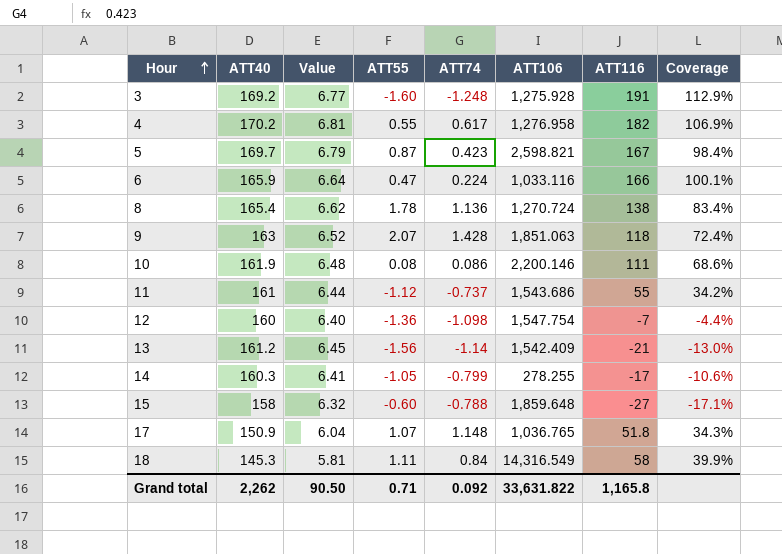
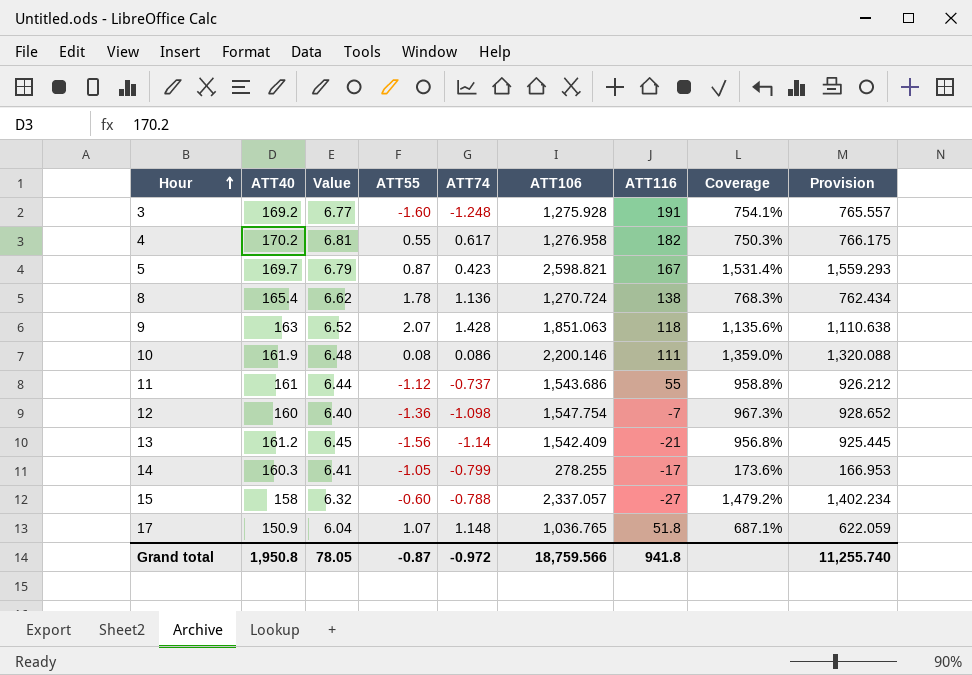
column Coverage | formula: [ATT116] / [ATT40] -> [ATT106] / [ATT40]
column Provision | formula: none -> [ATT106] * 0.6
row 6: 165.9 | 6.64 | 0.47 | 0.224 | 1,033.116 | 166 | 100.1% -> none
row 18: 145.3 | 5.81 | 1.11 | 0.84 | 14,316.549 | 58 | 39.9% -> none
15 | ATT106: 1,859.648 -> 2,337.057
Grand total | ATT40: 2,262 -> 1,950.8
Grand total | Value: 90.50 -> 78.05
Grand total | ATT55: 0.71 -> -0.87
Grand total | ATT74: 0.092 -> -0.972
Grand total | ATT106: 33,631.822 -> 18,759.566
Grand total | ATT116: 1,165.8 -> 941.8

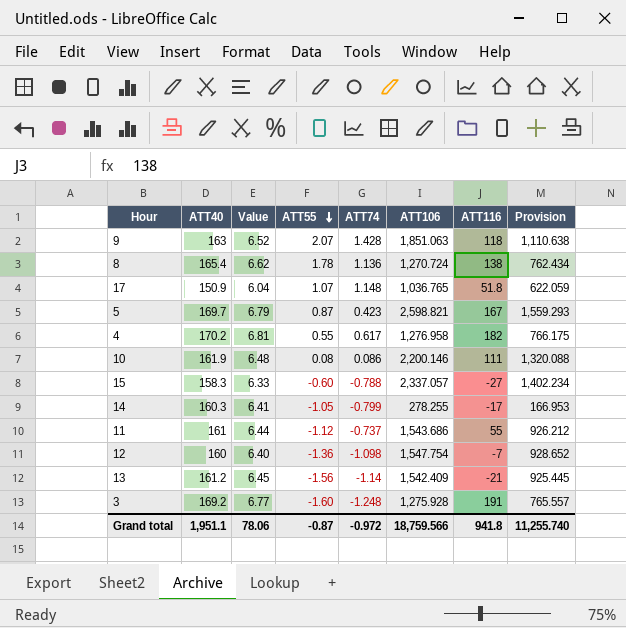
row order: Hour ascending -> ATT55 descending
column Coverage | formula: [ATT106] / [ATT40] -> none
15 | ATT40: 158 -> 158.3
15 | Value: 6.32 -> 6.33
Grand total | ATT40: 1,950.8 -> 1,951.1
Grand total | Value: 78.05 -> 78.06

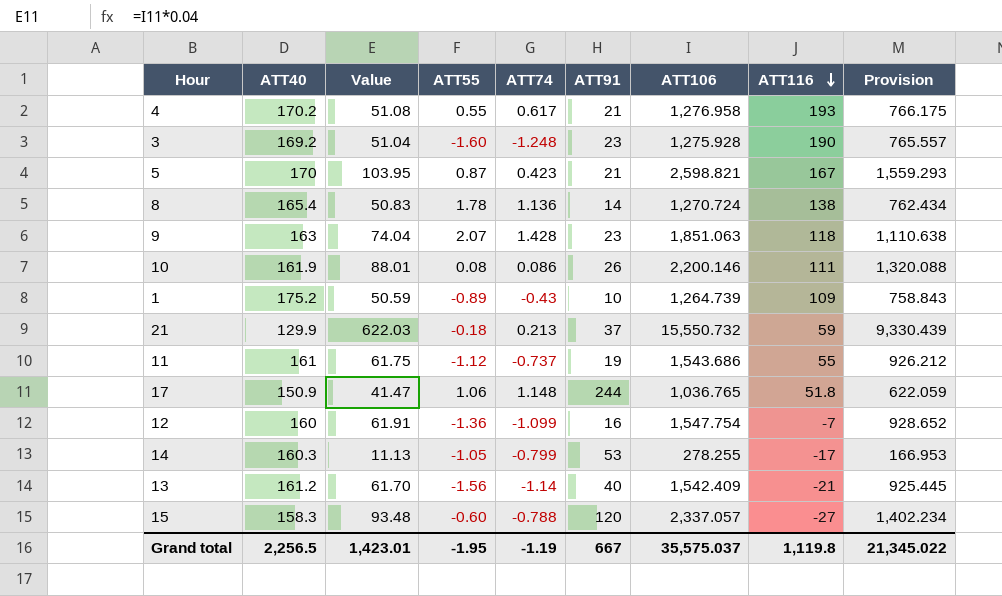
row order: ATT55 descending -> ATT116 descending
column Value | formula: [ATT40] * 0.04 -> [ATT106] * 0.04
column ATT91 | position: none -> 6
4 | ATT116: 182 -> 193
3 | ATT116: 191 -> 190
5 | ATT40: 169.7 -> 170
row 1: none -> 175.2 | 50.59 | -0.89 | -0.43 | 10 | 1,264.739 | 109 | 758.843
row 21: none -> 129.9 | 622.03 | -0.18 | 0.213 | 37 | 15,550.732 | 59 | 9,330.439
17 | ATT55: 1.07 -> 1.06
12 | ATT74: -1.098 -> -1.099
Grand total | ATT40: 1,951.1 -> 2,256.5
Grand total | Value: 78.06 -> 1,423.01
Grand total | ATT55: -0.87 -> -1.95
Grand total | ATT74: -0.972 -> -1.19
Grand total | ATT106: 18,759.566 -> 35,575.037
Grand total | ATT116: 941.8 -> 1,119.8
Grand total | Provision: 11,255.740 -> 21,345.022

